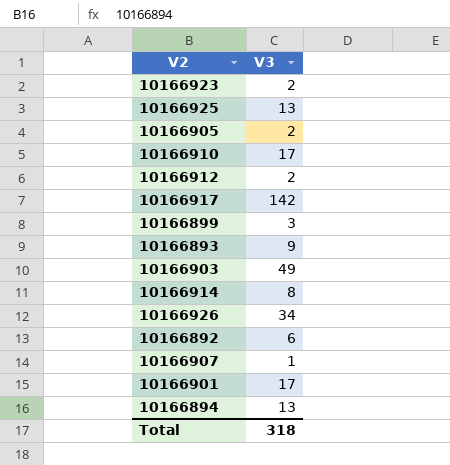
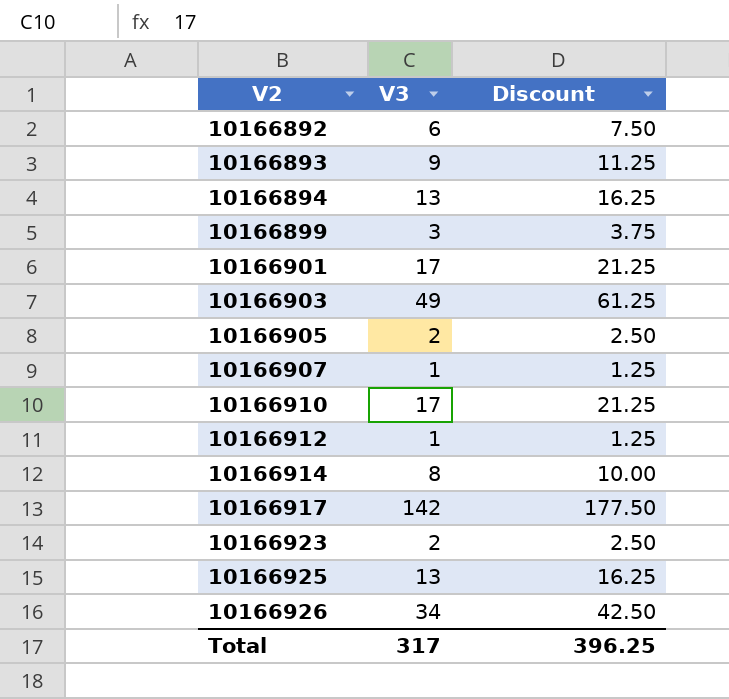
row order: none -> V2 ascending
column Discount | formula: none -> [V3] * 1.25
10166912 | V3: 2 -> 1
Total | V3: 318 -> 317

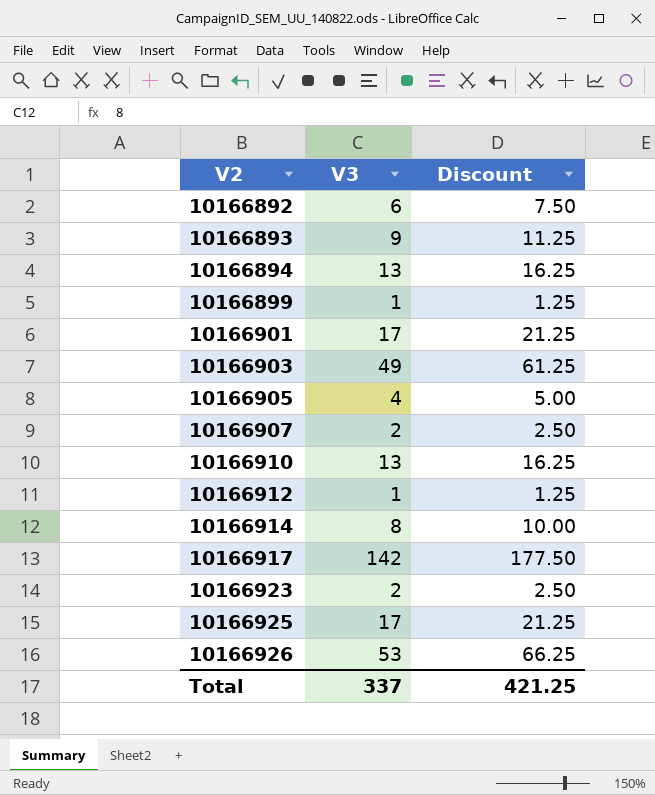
10166899 | V3: 3 -> 1
10166899 | Discount: 3.75 -> 1.25
10166905 | V3: 2 -> 4
10166905 | Discount: 2.50 -> 5.00
10166907 | V3: 1 -> 2
10166907 | Discount: 1.25 -> 2.50
10166910 | V3: 17 -> 13
10166910 | Discount: 21.25 -> 16.25
10166925 | V3: 13 -> 17
10166925 | Discount: 16.25 -> 21.25
10166926 | V3: 34 -> 53
10166926 | Discount: 42.50 -> 66.25
Total | V3: 317 -> 337
Total | Discount: 396.25 -> 421.25

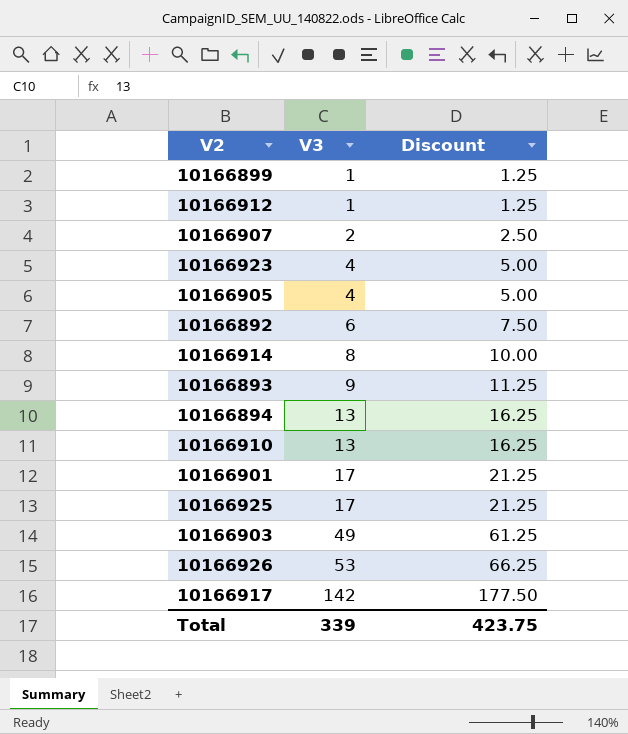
row order: V2 ascending -> V3 ascending
10166923 | V3: 2 -> 4
10166923 | Discount: 2.50 -> 5.00
Total | V3: 337 -> 339
Total | Discount: 421.25 -> 423.75

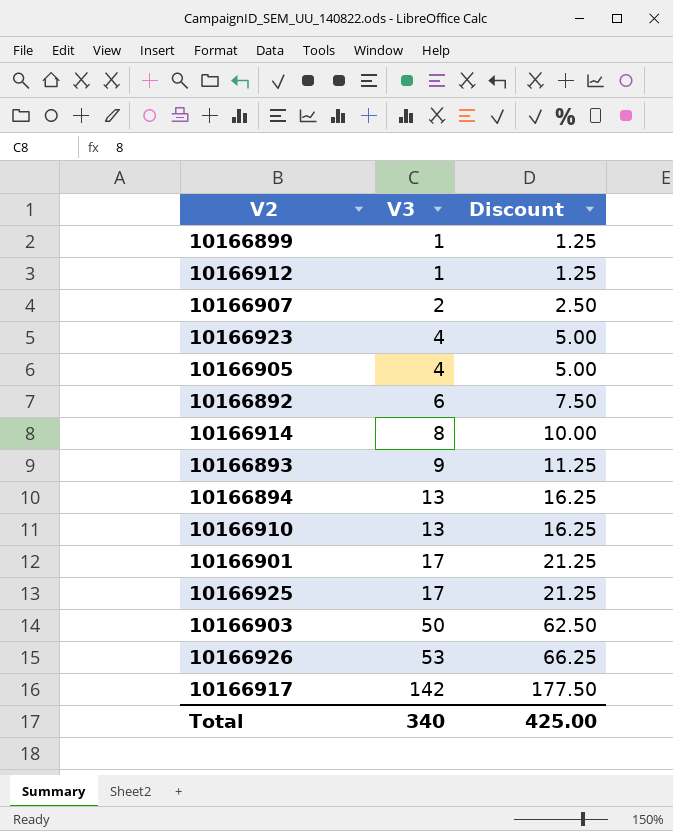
10166903 | V3: 49 -> 50
10166903 | Discount: 61.25 -> 62.50
Total | V3: 339 -> 340
Total | Discount: 423.75 -> 425.00

